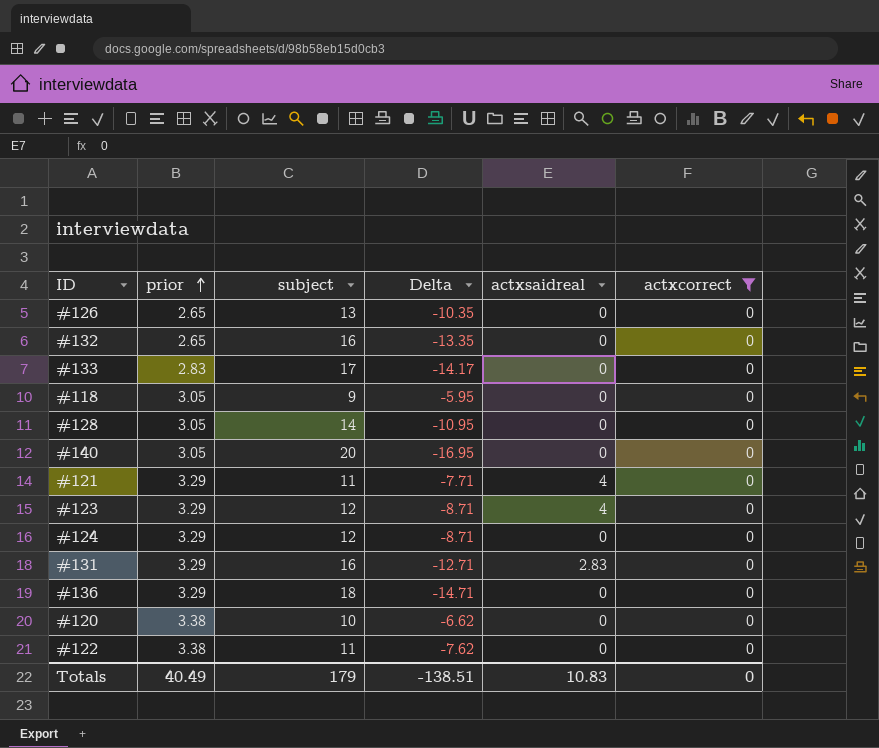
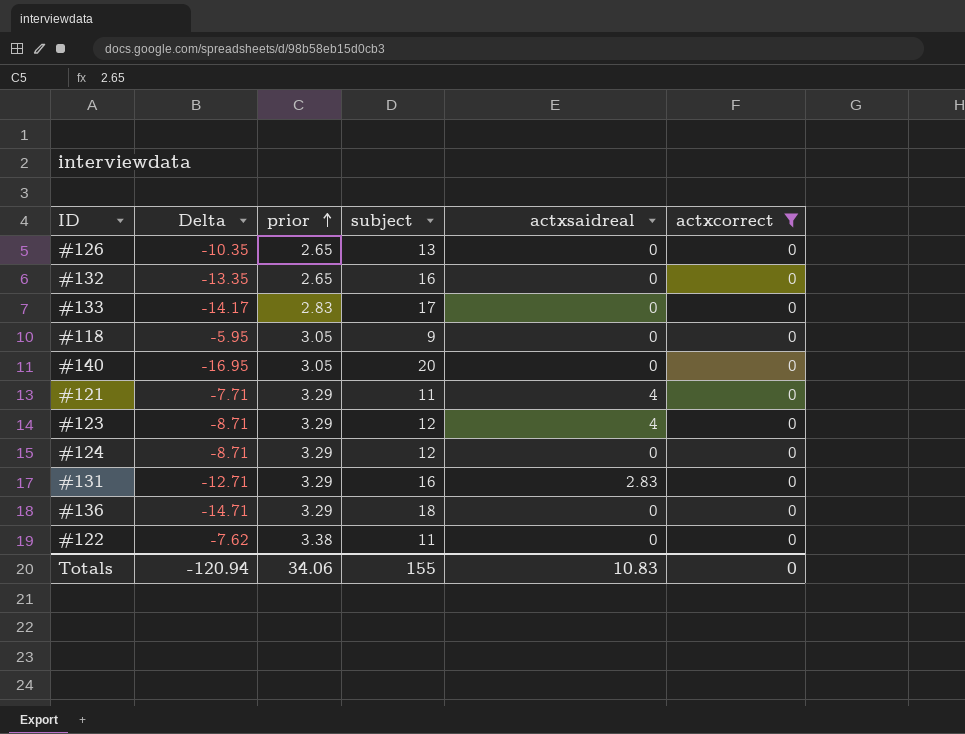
column Delta | position: 4 -> 2
row #128: 3.05 | 14 | -10.95 | 0 | 0 -> none
row #120: 3.38 | 10 | -6.62 | 0 | 0 -> none
Totals | Delta: -138.51 -> -120.94
Totals | prior: 40.49 -> 34.06
Totals | subject: 179 -> 155

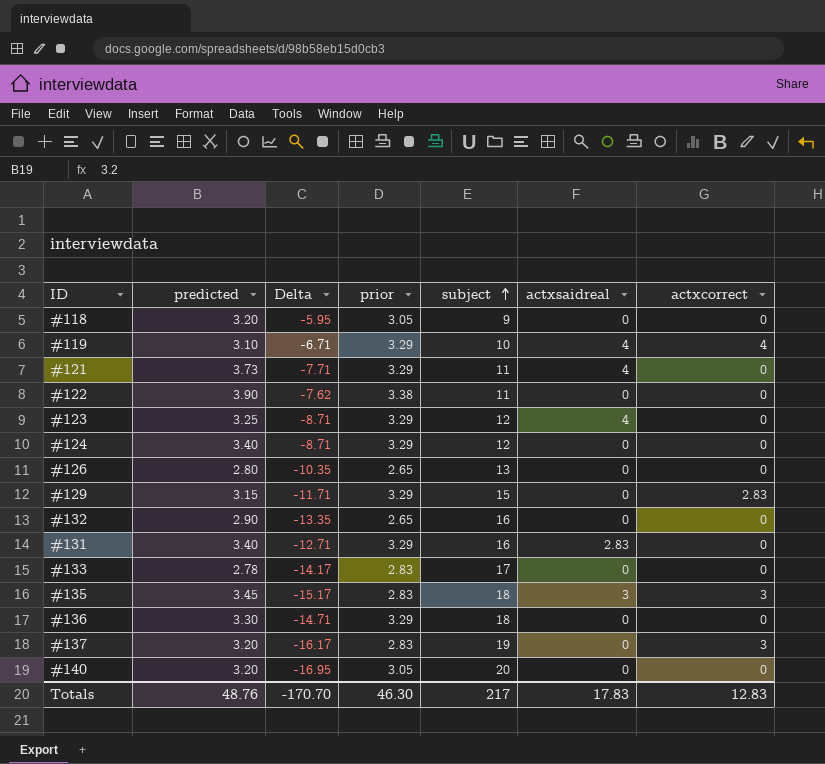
filter: actxcorrect = 0 -> none
row order: prior ascending -> subject ascending
column predicted | position: none -> 2
Totals | Delta: -120.94 -> -170.70
Totals | prior: 34.06 -> 46.30
Totals | subject: 155 -> 217
Totals | actxsaidreal: 10.83 -> 17.83
Totals | actxcorrect: 0 -> 12.83

